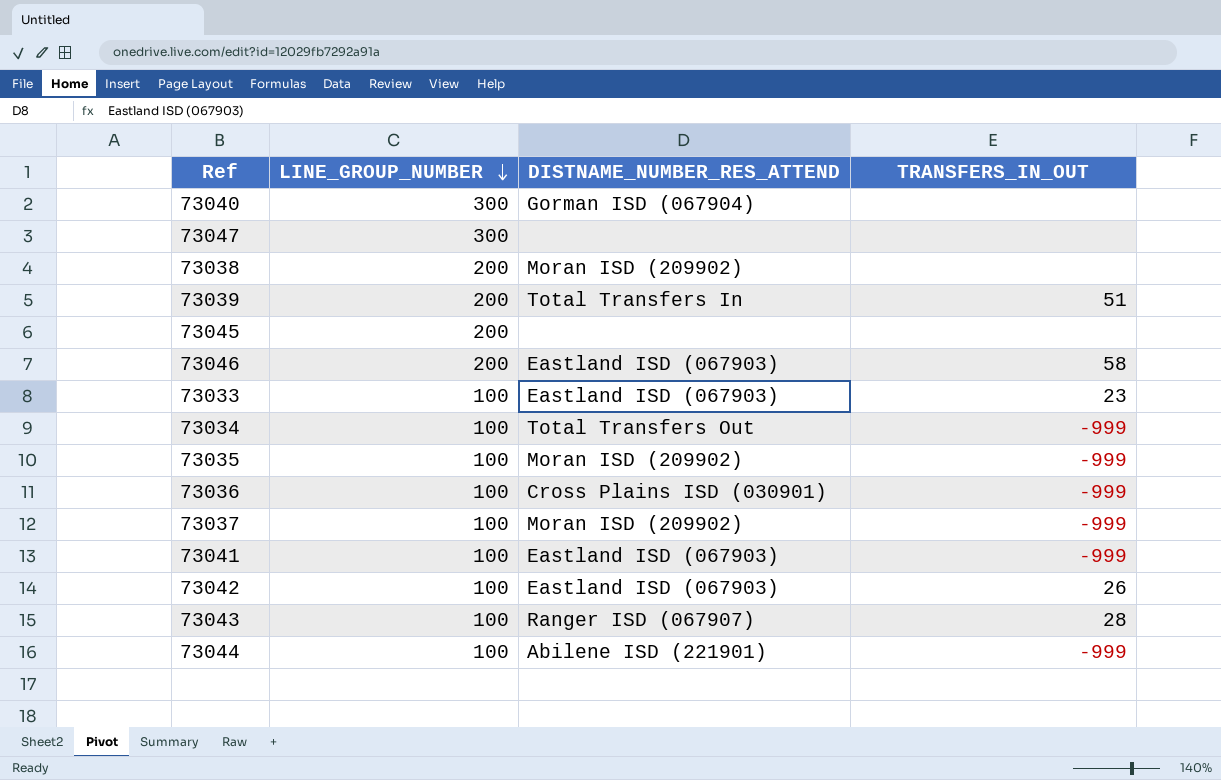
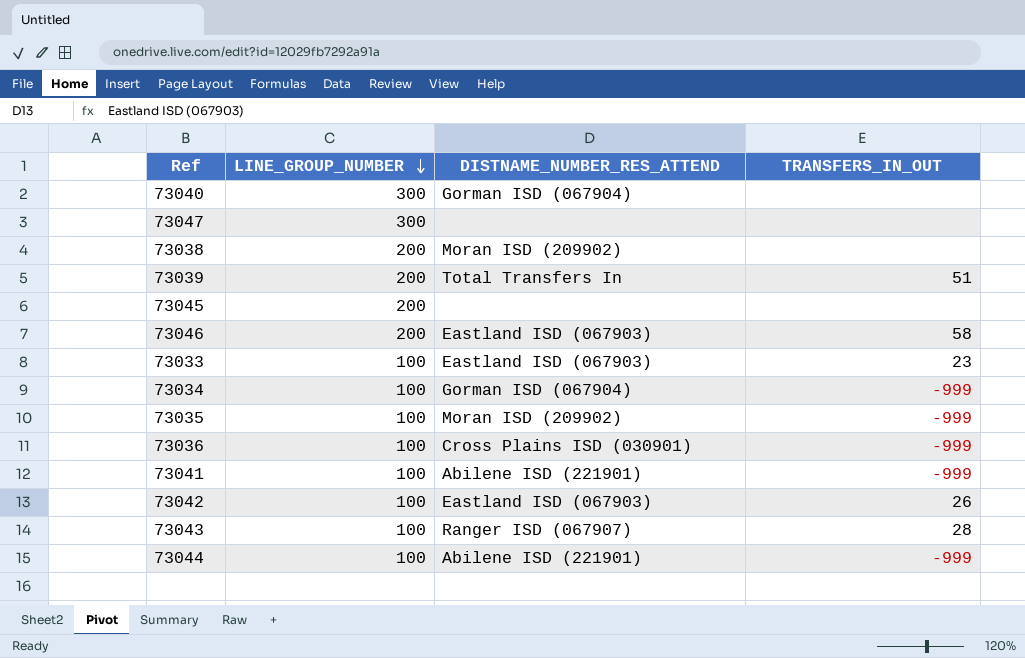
row 73037: 100 | Moran ISD (209902) | -999 -> none
73034 | DISTNAME_NUMBER_RES_ATTEND: Total Transfers Out -> Gorman ISD (067904)
73041 | DISTNAME_NUMBER_RES_ATTEND: Eastland ISD (067903) -> Abilene ISD (221901)

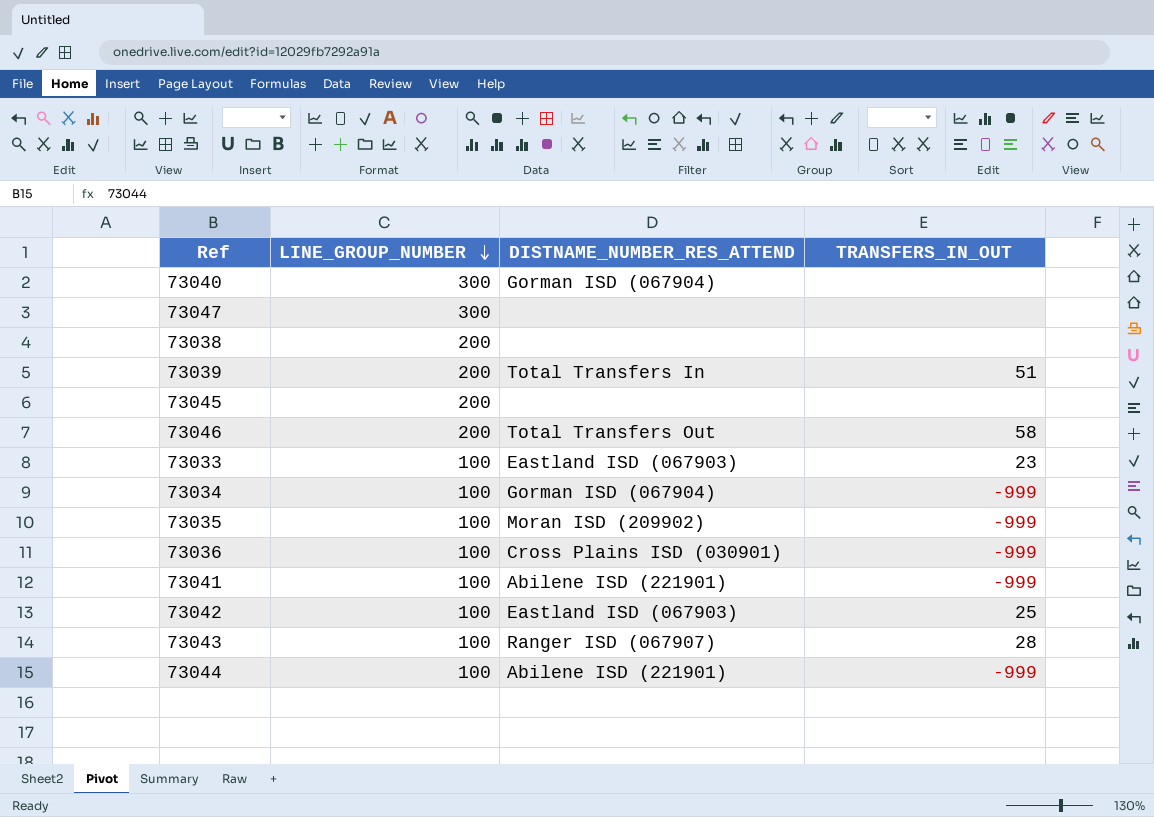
73038 | DISTNAME_NUMBER_RES_ATTEND: Moran ISD (209902) -> none
73046 | DISTNAME_NUMBER_RES_ATTEND: Eastland ISD (067903) -> Total Transfers Out
73042 | TRANSFERS_IN_OUT: 26 -> 25

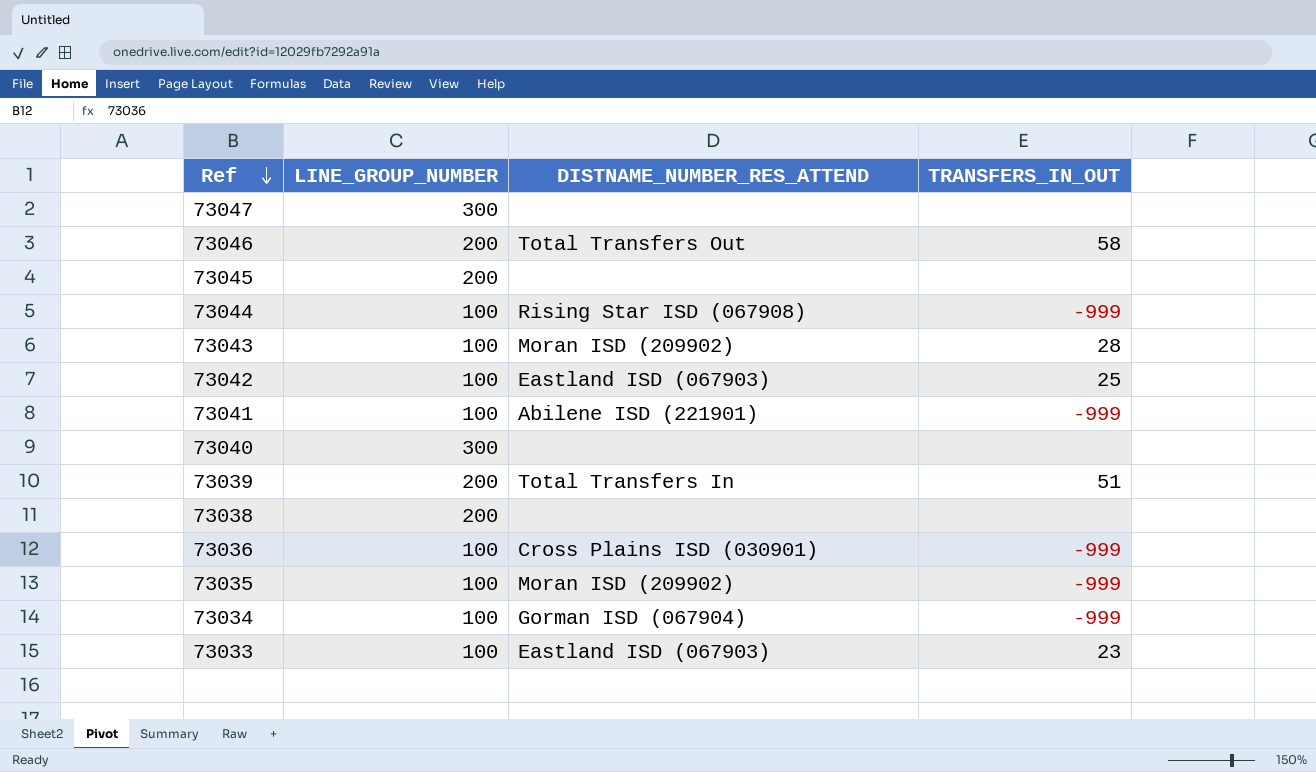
row order: LINE_GROUP_NUMBER descending -> Ref descending
73044 | DISTNAME_NUMBER_RES_ATTEND: Abilene ISD (221901) -> Rising Star ISD (067908)
73043 | DISTNAME_NUMBER_RES_ATTEND: Ranger ISD (067907) -> Moran ISD (209902)
73040 | DISTNAME_NUMBER_RES_ATTEND: Gorman ISD (067904) -> none

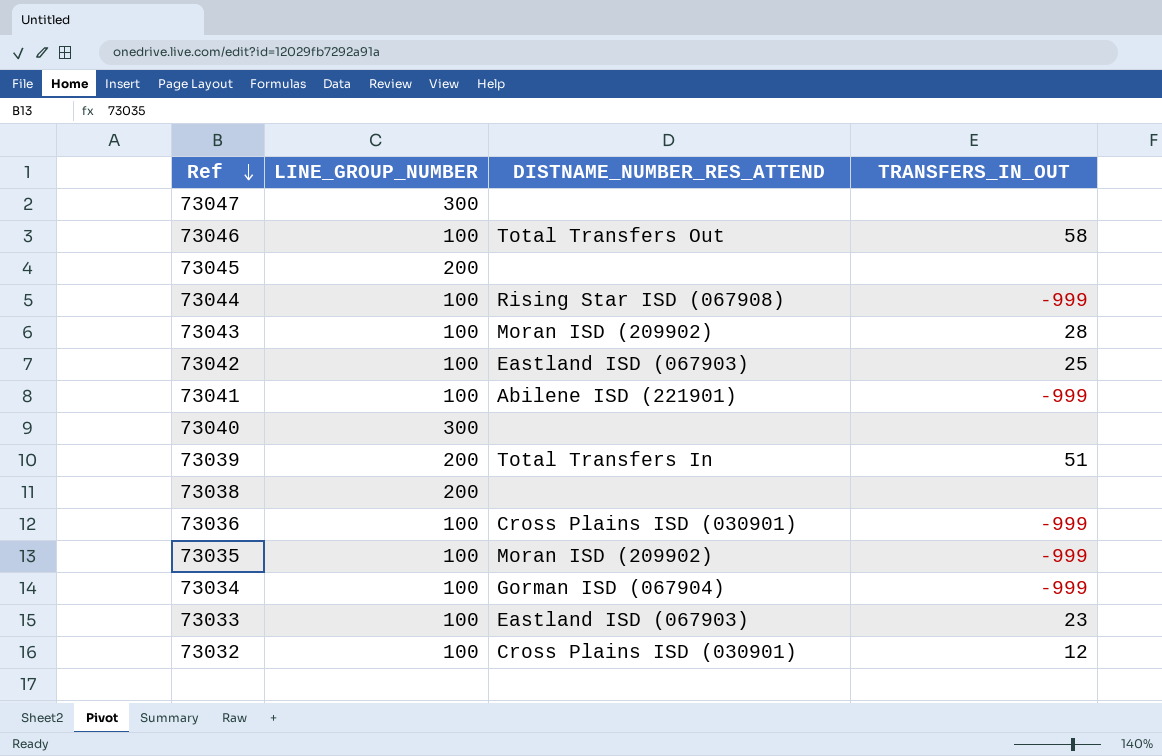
73046 | LINE_GROUP_NUMBER: 200 -> 100
row 73032: none -> 100 | Cross Plains ISD (030901) | 12

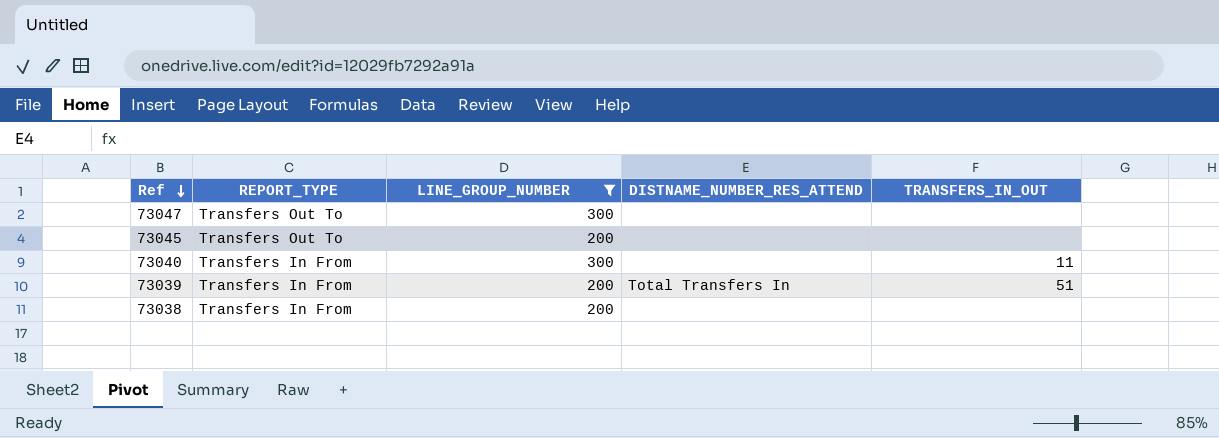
filter: none -> LINE_GROUP_NUMBER != 100
column REPORT_TYPE | position: none -> 2
73040 | TRANSFERS_IN_OUT: none -> 11

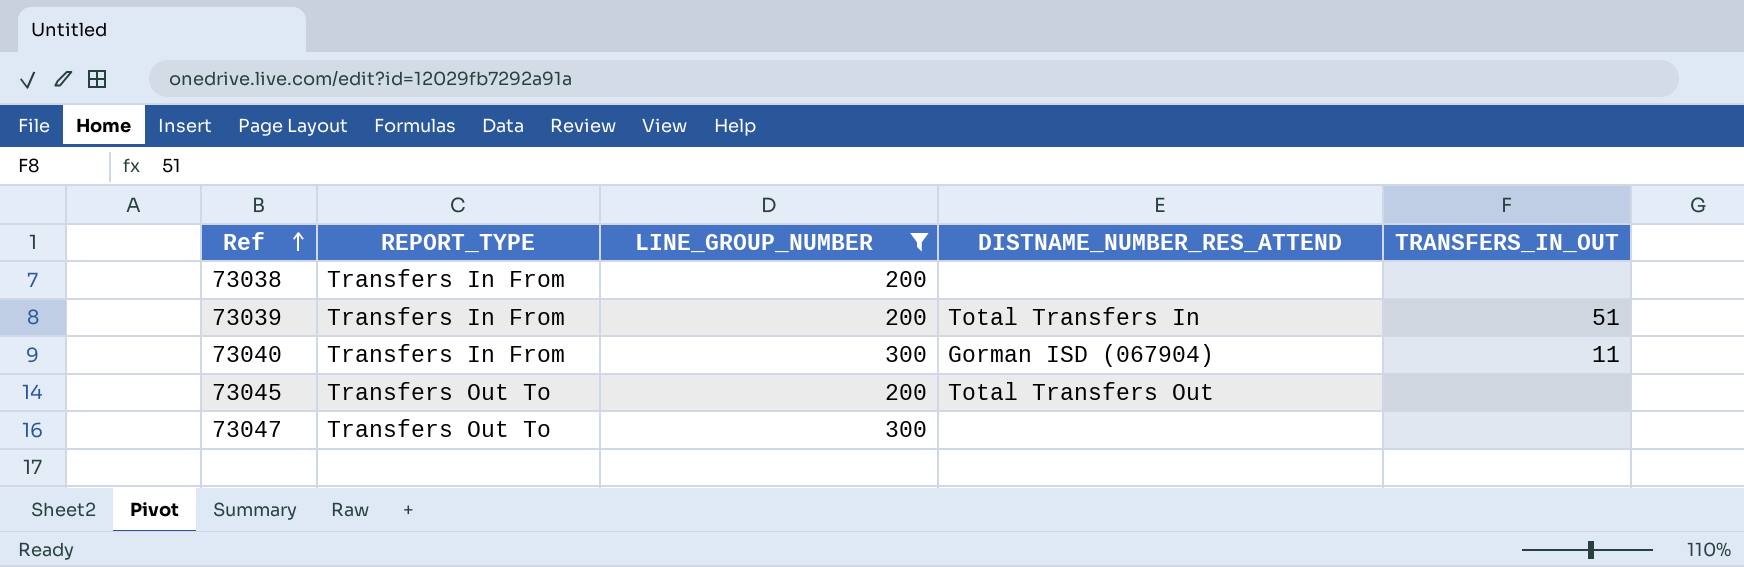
row order: Ref descending -> Ref ascending
73040 | DISTNAME_NUMBER_RES_ATTEND: none -> Gorman ISD (067904)
73045 | DISTNAME_NUMBER_RES_ATTEND: none -> Total Transfers Out

